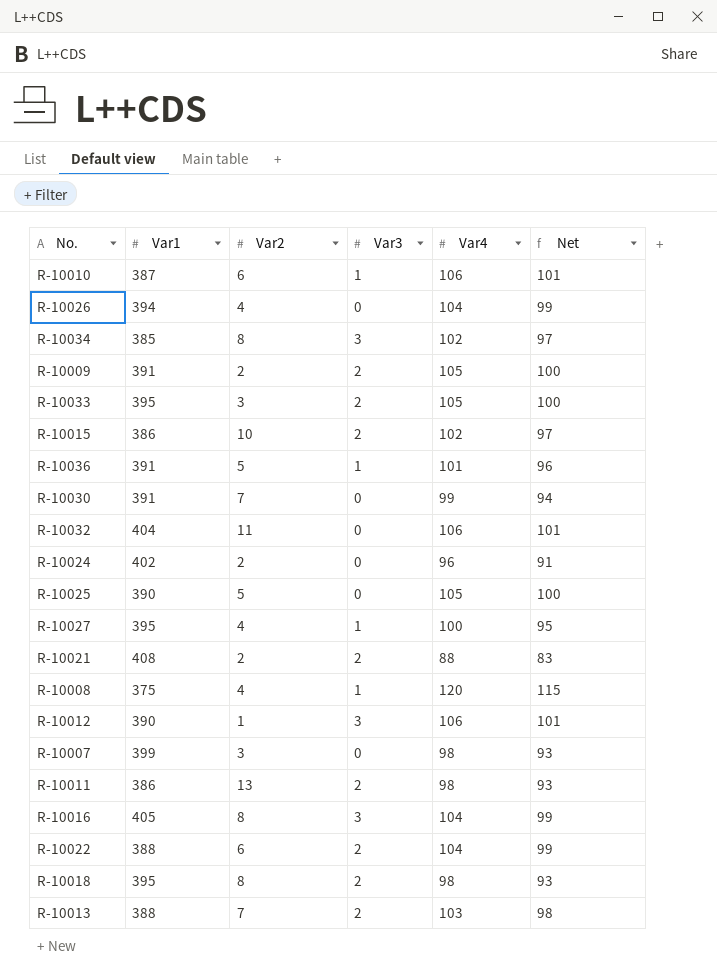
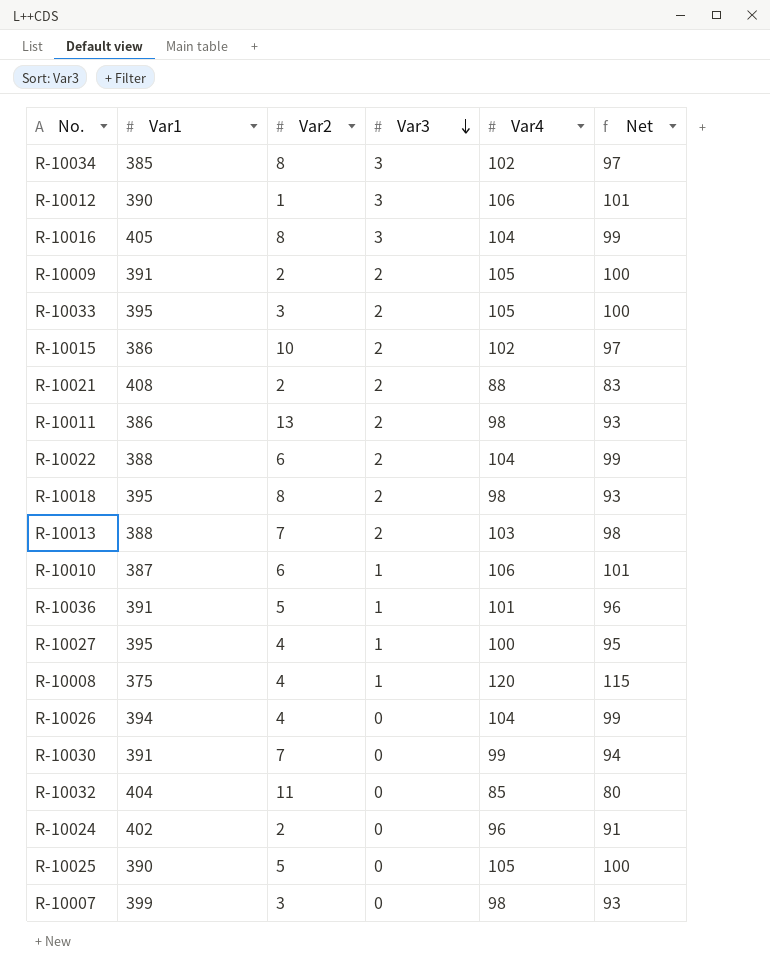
row order: none -> Var3 descending
R-10032 | Var4: 106 -> 85
R-10032 | Net: 101 -> 80

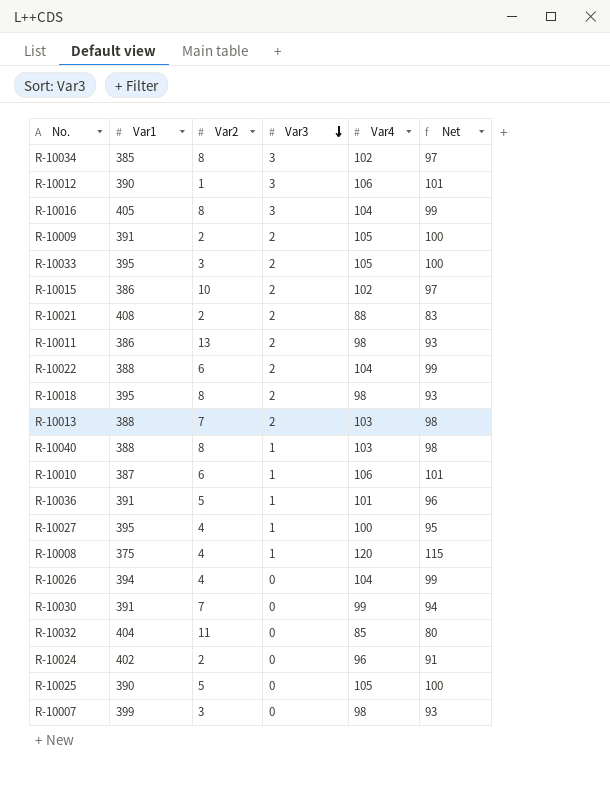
row R-10040: none -> 388 | 8 | 1 | 103 | 98

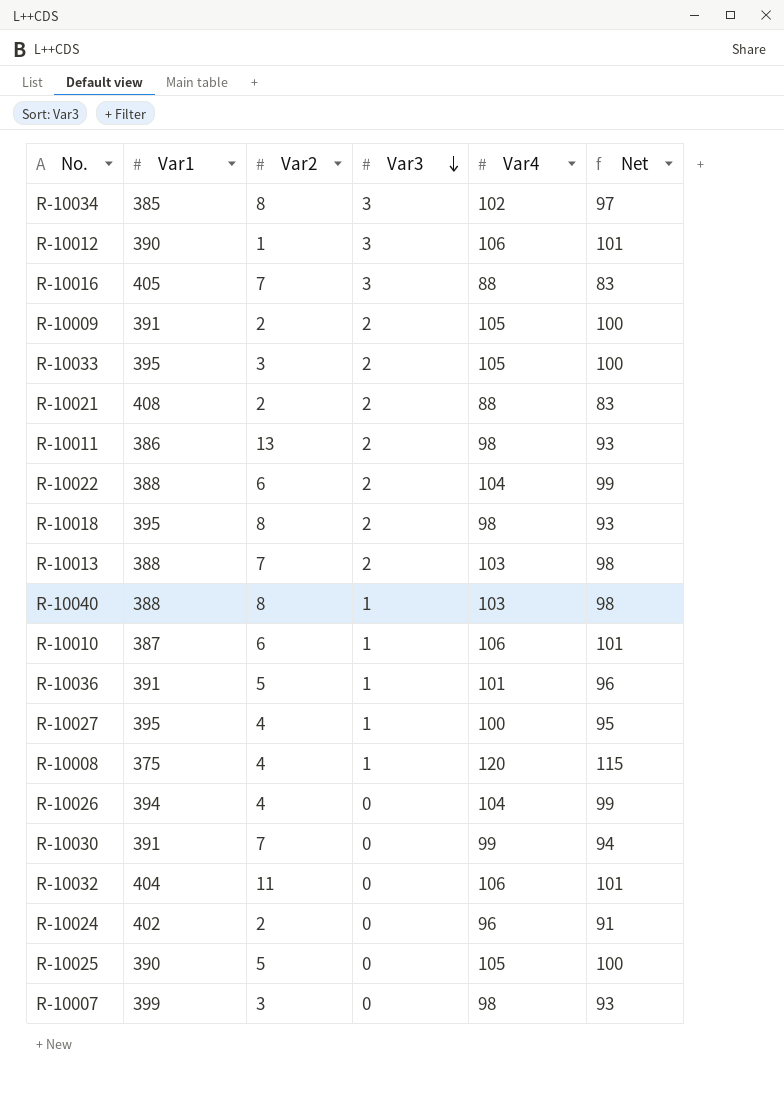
row R-10015: 386 | 10 | 2 | 102 | 97 -> none
R-10016 | Var2: 8 -> 7
R-10016 | Var4: 104 -> 88
R-10016 | Net: 99 -> 83
R-10032 | Var4: 85 -> 106
R-10032 | Net: 80 -> 101

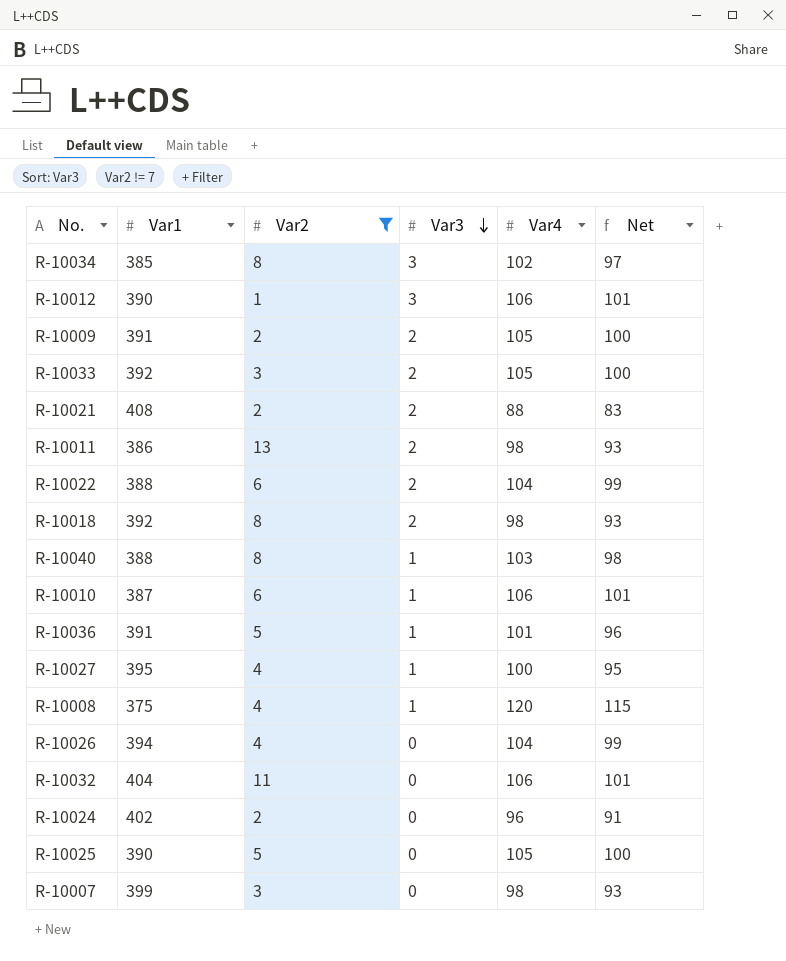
filter: none -> Var2 != 7
R-10033 | Var1: 395 -> 392
R-10018 | Var1: 395 -> 392

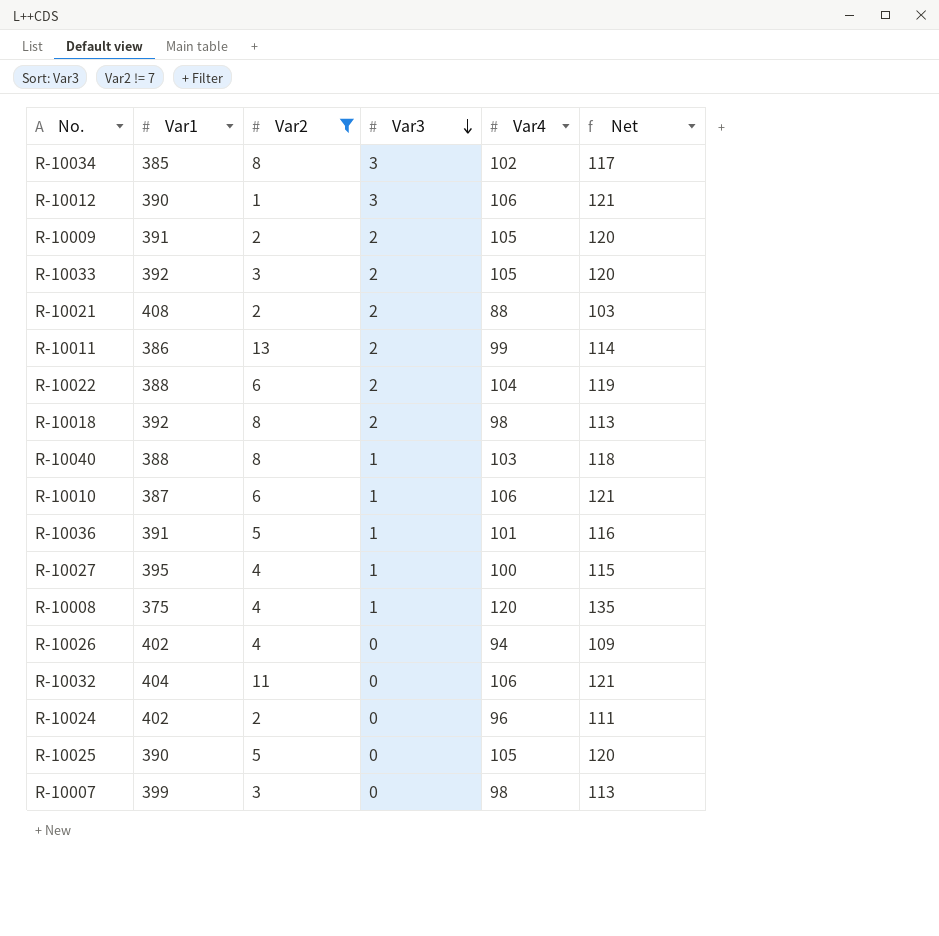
column Net | formula: [Var4] - 5 -> [Var4] + 15
R-10011 | Var4: 98 -> 99
R-10026 | Var1: 394 -> 402
R-10026 | Var4: 104 -> 94

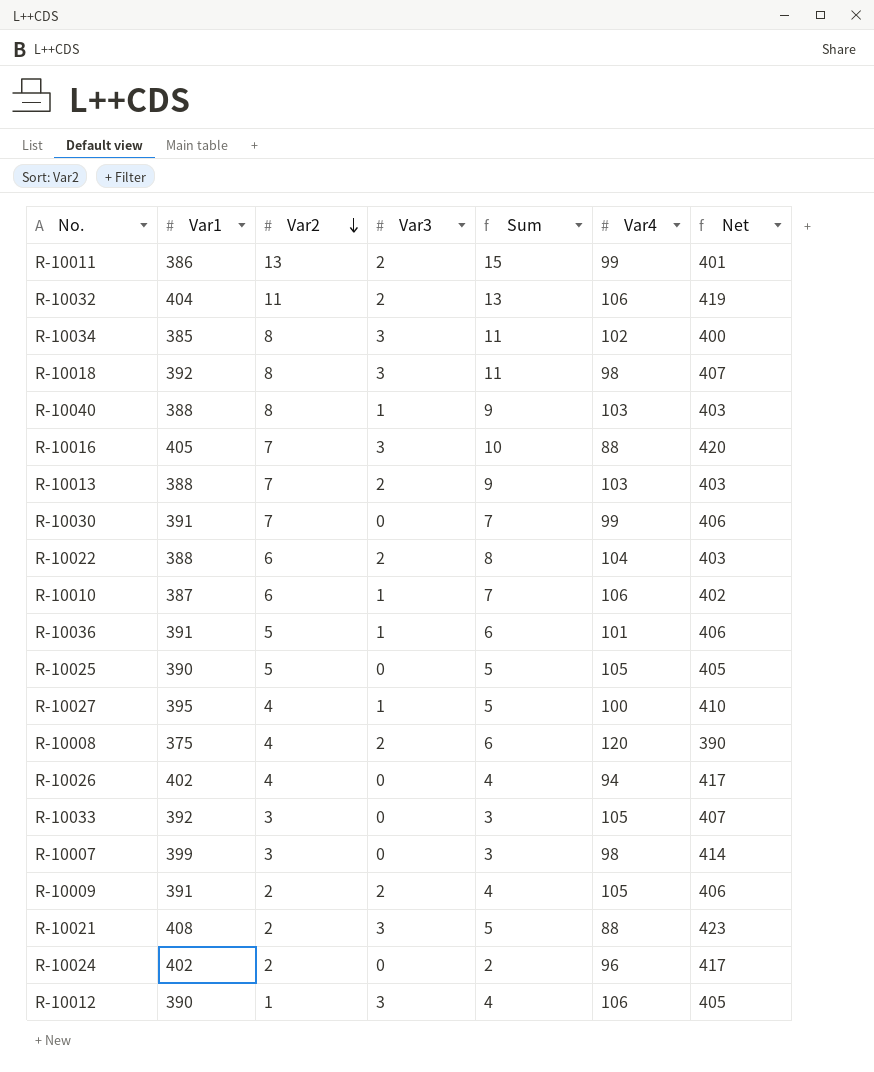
filter: Var2 != 7 -> none
row order: Var3 descending -> Var2 descending
column Sum | formula: none -> [Var2] + [Var3]
column Net | formula: [Var4] + 15 -> [Var1] + 15
R-10032 | Var3: 0 -> 2
R-10018 | Var3: 2 -> 3
R-10008 | Var3: 1 -> 2
R-10033 | Var3: 2 -> 0
R-10021 | Var3: 2 -> 3

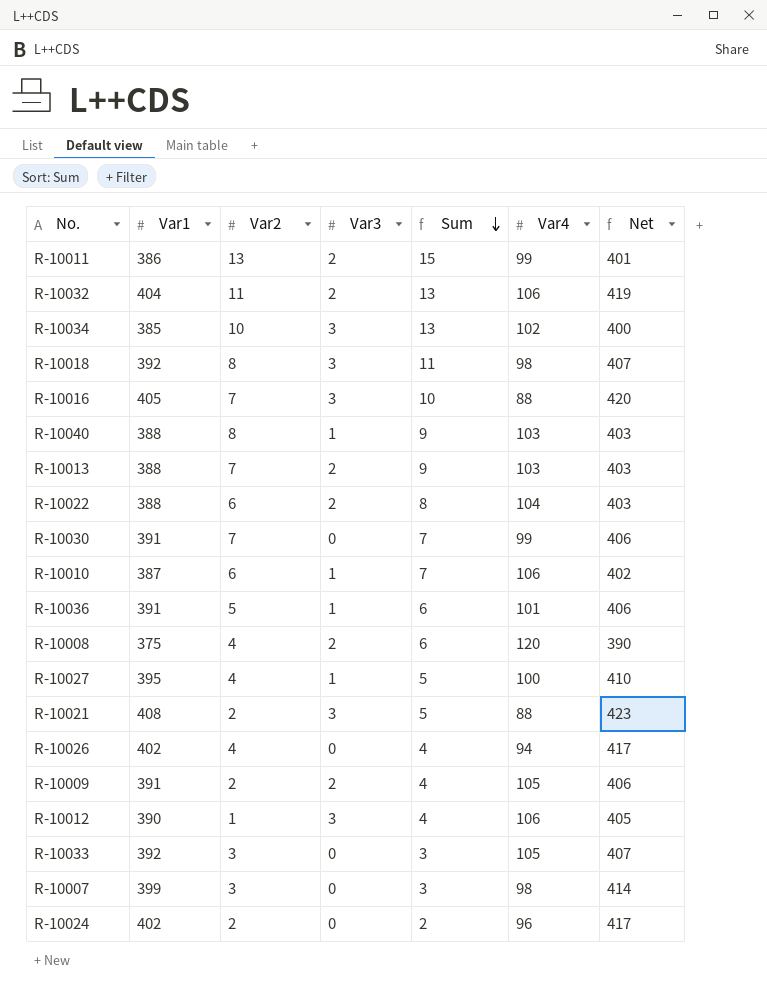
row order: Var2 descending -> Sum descending
row R-10025: 390 | 5 | 0 | 5 | 105 | 405 -> none
R-10034 | Var2: 8 -> 10
R-10034 | Sum: 11 -> 13

